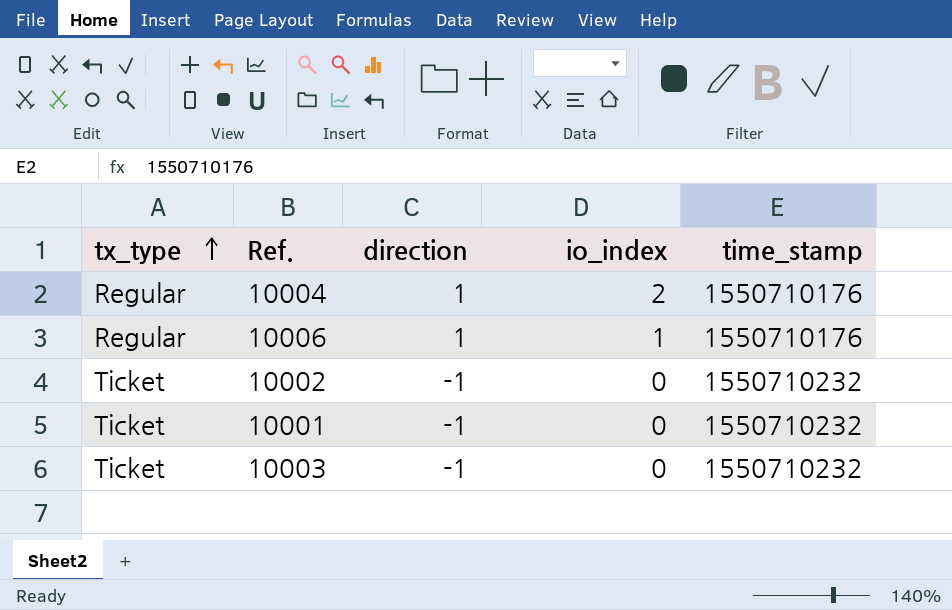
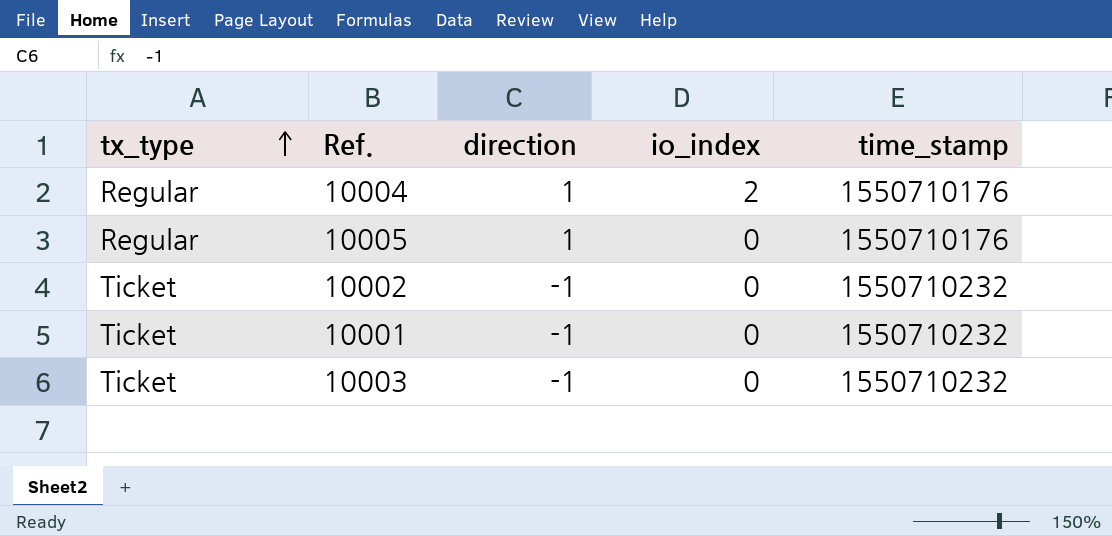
row 10006: Regular | 1 | 1 | 1550710176 -> none
row 10005: none -> Regular | 1 | 0 | 1550710176

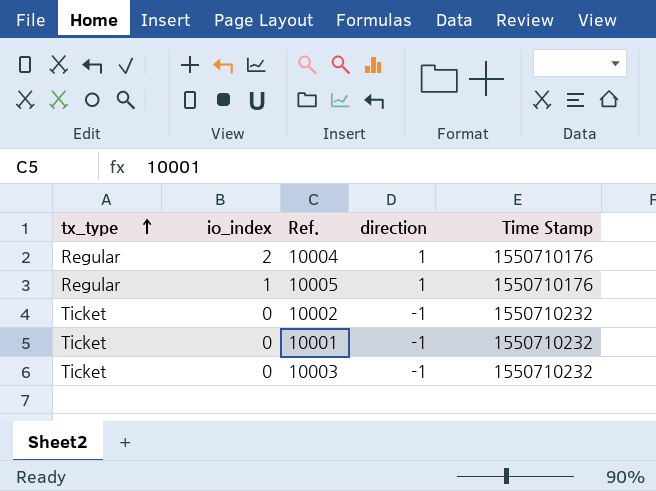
column io_index | position: 4 -> 2
column name: time_stamp -> Time Stamp
10005 | io_index: 0 -> 1

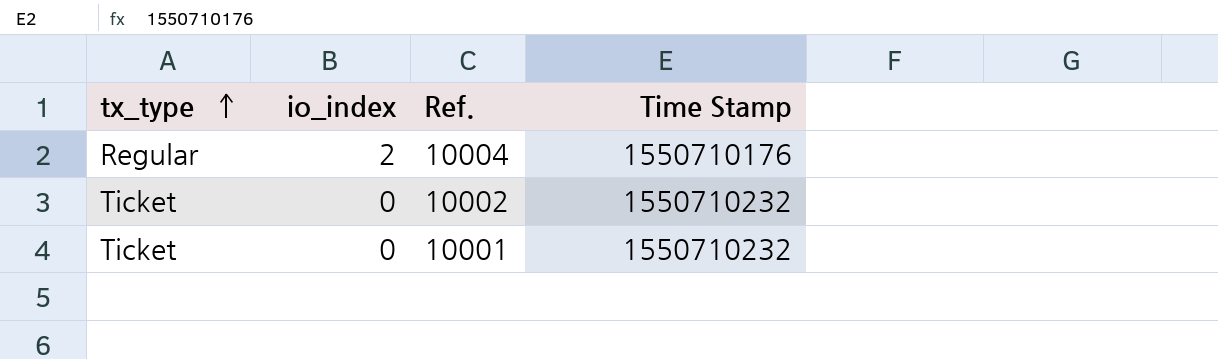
column direction | position: 4 -> none
row 10005: Regular | 1 | 1 | 1550710176 -> none
row 10003: Ticket | 0 | -1 | 1550710232 -> none

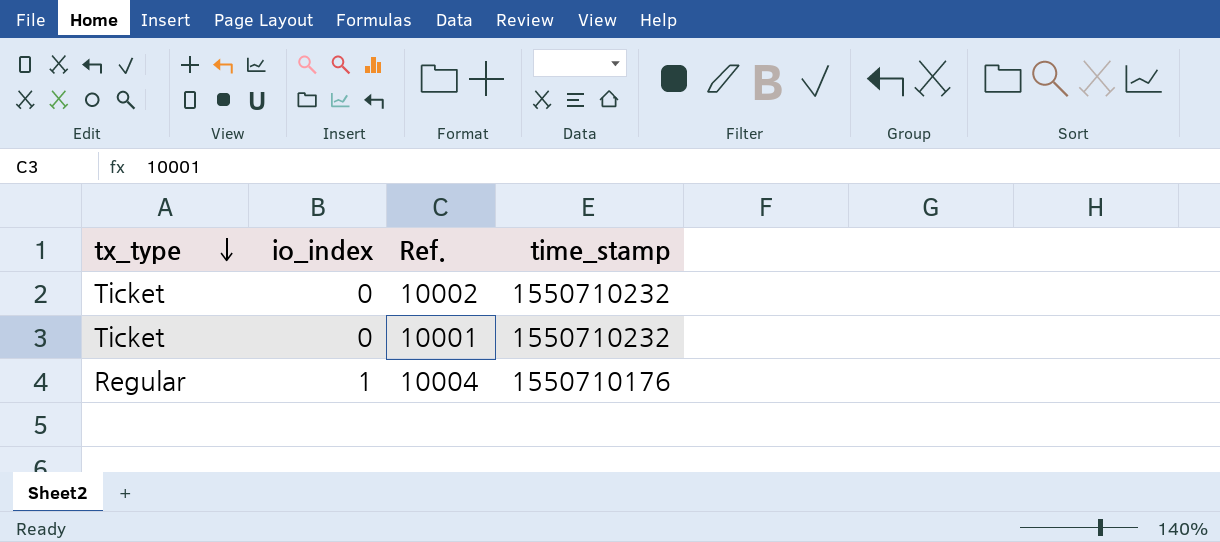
row order: tx_type ascending -> tx_type descending
column name: Time Stamp -> time_stamp
10004 | io_index: 2 -> 1

